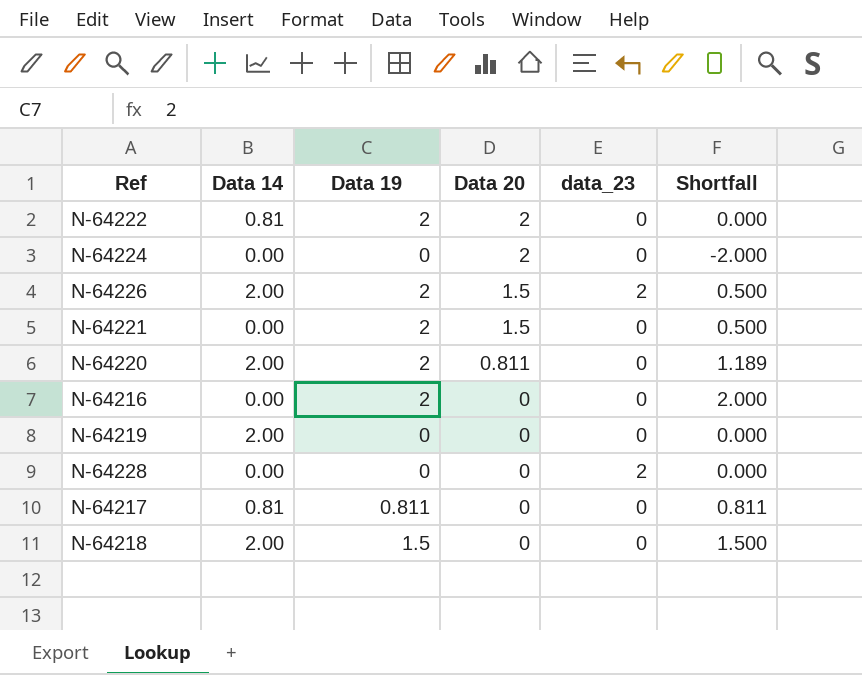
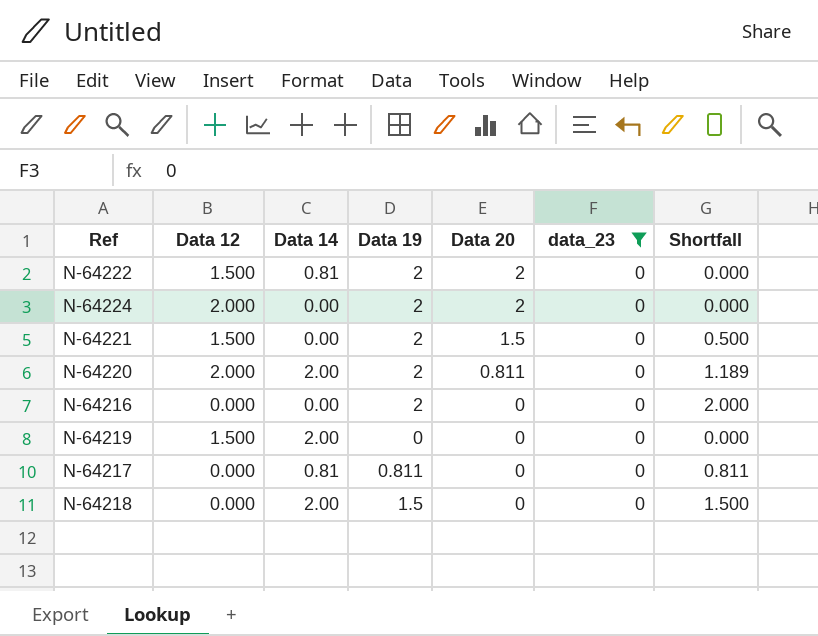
filter: none -> data_23 = 0
column Data 12 | position: none -> 2
N-64224 | Data 19: 0 -> 2
N-64224 | Shortfall: -2.000 -> 0.000

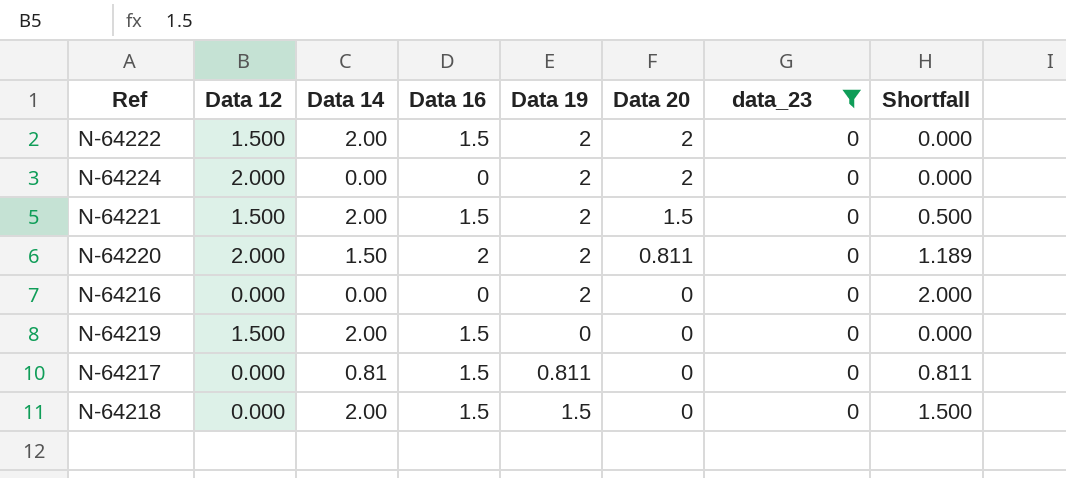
column Data 16 | position: none -> 4
N-64222 | Data 14: 0.81 -> 2.00
N-64221 | Data 14: 0.00 -> 2.00
N-64220 | Data 14: 2.00 -> 1.50

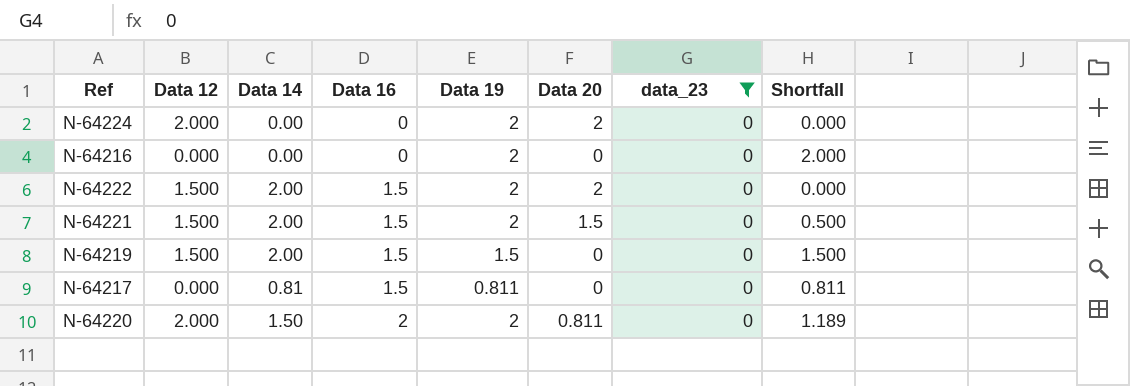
row order: Data 20 descending -> Data 16 ascending
row N-64218: 0.000 | 2.00 | 1.5 | 1.5 | 0 | 0 | 1.500 -> none
N-64219 | Data 19: 0 -> 1.5
N-64219 | Shortfall: 0.000 -> 1.500

